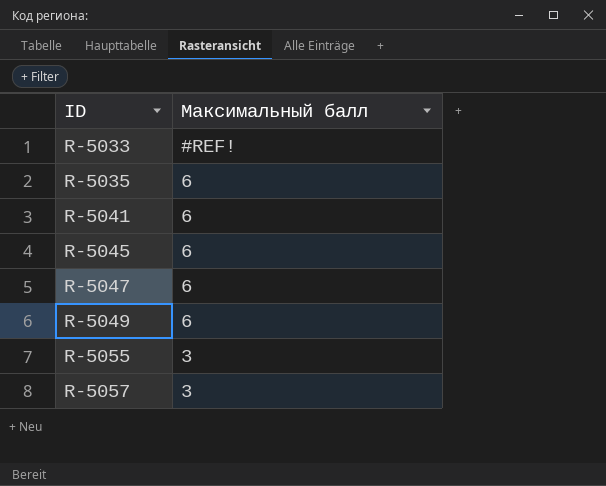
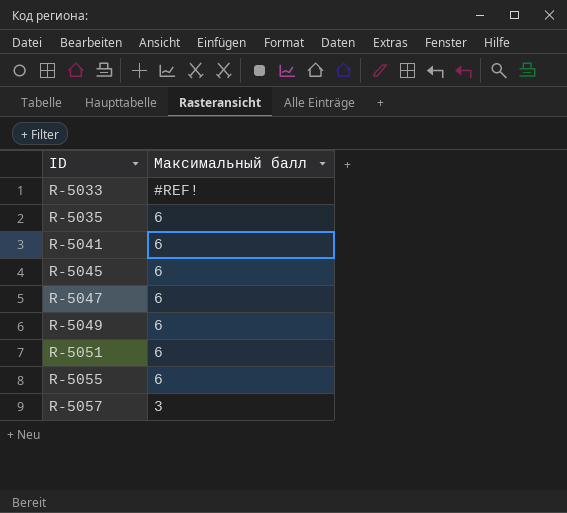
row R-5051: none -> 6
R-5055 | Максимальный балл: 3 -> 6

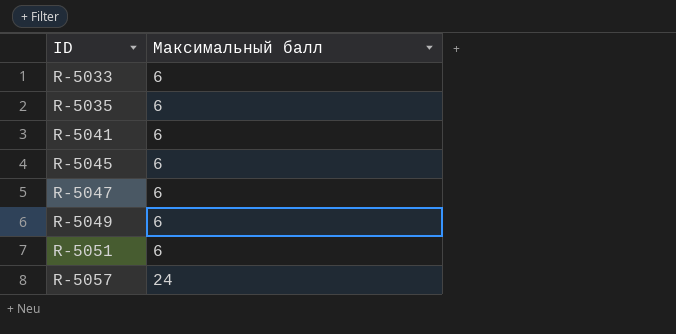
row R-5055: 6 -> none
R-5033 | Максимальный балл: #REF! -> 6
R-5057 | Максимальный балл: 3 -> 24

